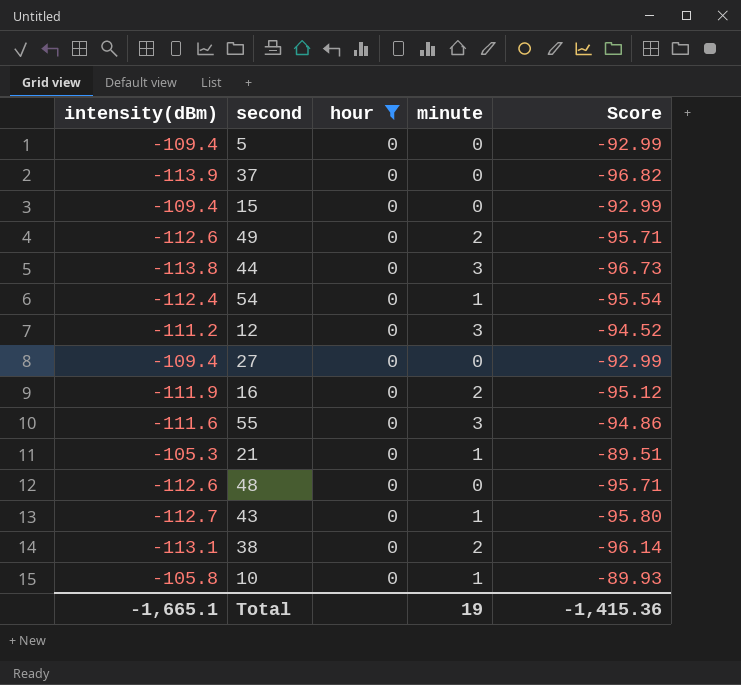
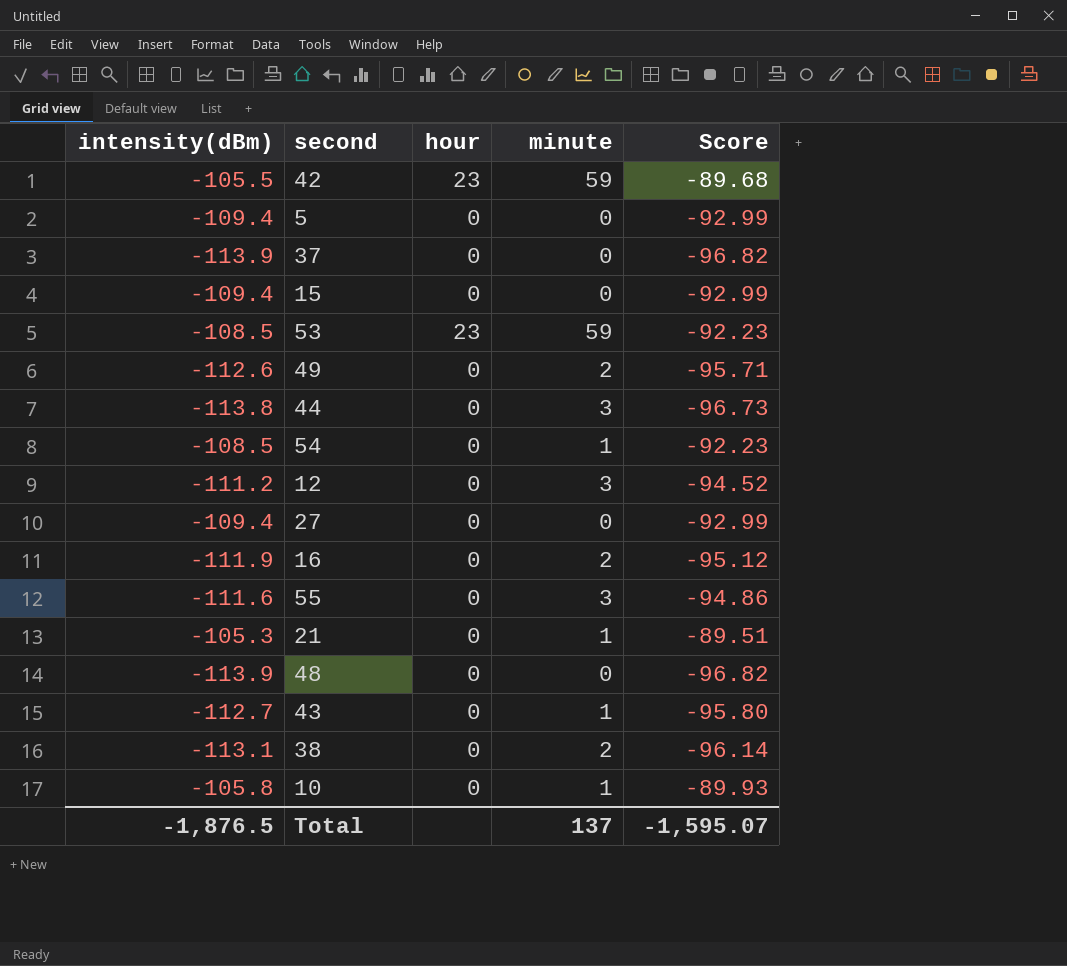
filter: hour = 0 -> none
54 | intensity(dBm): -112.4 -> -108.5
54 | Score: -95.54 -> -92.23
48 | intensity(dBm): -112.6 -> -113.9
48 | Score: -95.71 -> -96.82
Total | intensity(dBm): -1,665.1 -> -1,876.5
Total | minute: 19 -> 137
Total | Score: -1,415.36 -> -1,595.07

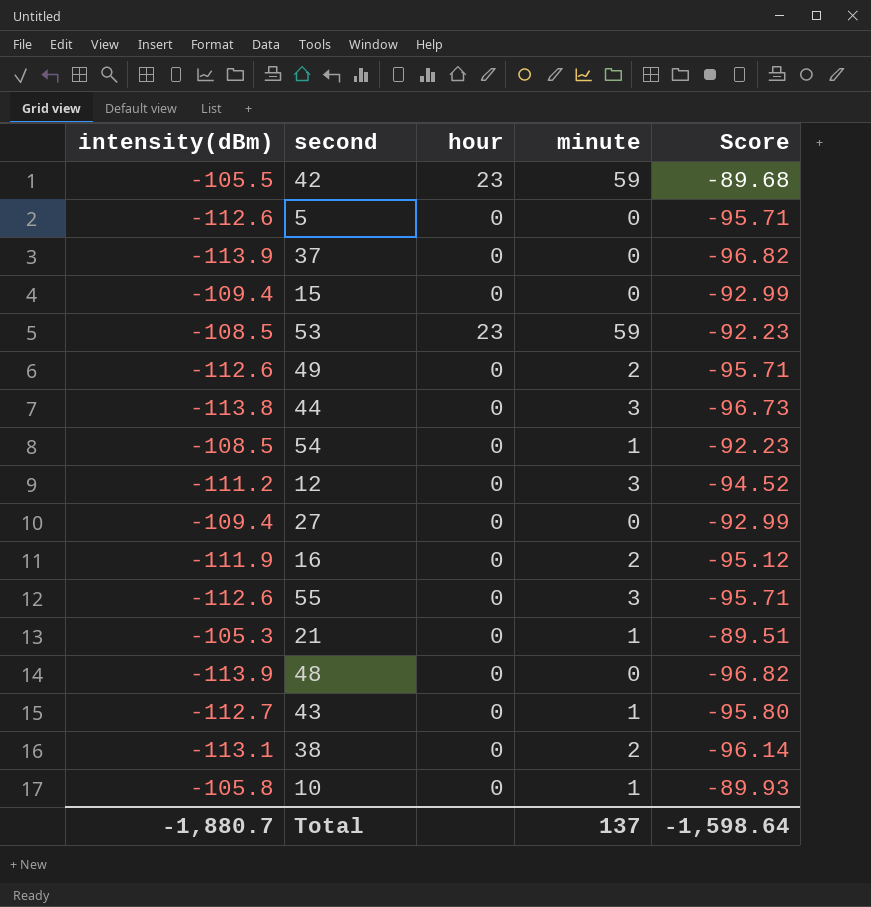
5 | intensity(dBm): -109.4 -> -112.6
5 | Score: -92.99 -> -95.71
55 | intensity(dBm): -111.6 -> -112.6
55 | Score: -94.86 -> -95.71
Total | intensity(dBm): -1,876.5 -> -1,880.7
Total | Score: -1,595.07 -> -1,598.64

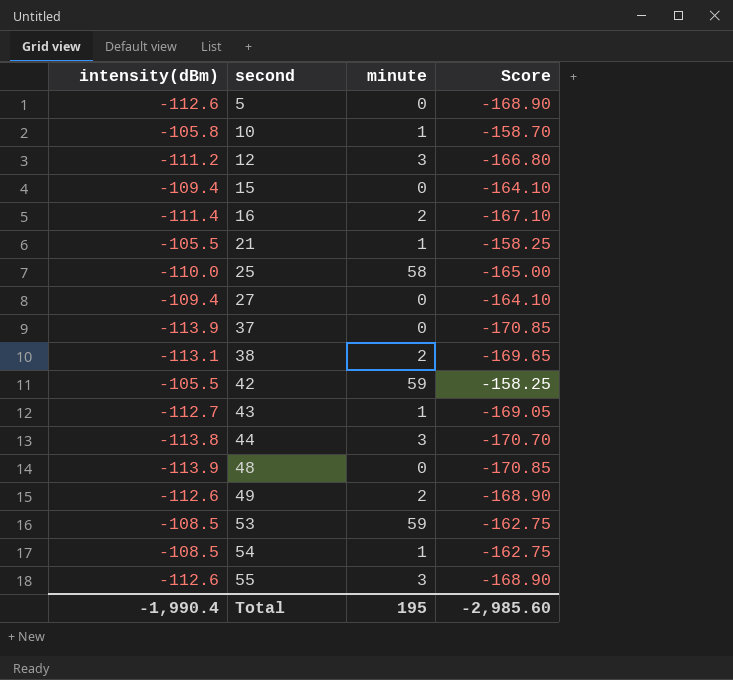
row order: none -> second ascending
column hour | position: 3 -> none
column Score | formula: [intensity(dBm)] * 0.85 -> [intensity(dBm)] * 1.5
16 | intensity(dBm): -111.9 -> -111.4
21 | intensity(dBm): -105.3 -> -105.5
row 25: none -> -110.0 | 58 | -165.00
Total | intensity(dBm): -1,880.7 -> -1,990.4
Total | minute: 137 -> 195
Total | Score: -1,598.64 -> -2,985.60

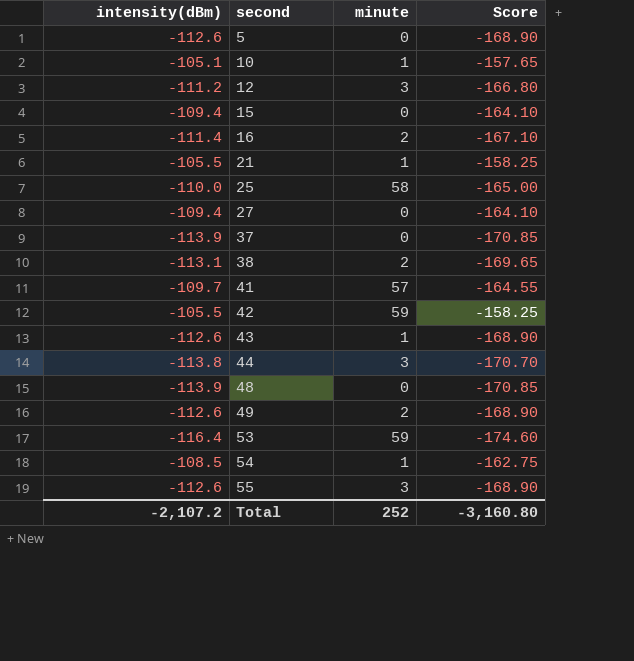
10 | intensity(dBm): -105.8 -> -105.1
10 | Score: -158.70 -> -157.65
row 41: none -> -109.7 | 57 | -164.55
43 | intensity(dBm): -112.7 -> -112.6
43 | Score: -169.05 -> -168.90
53 | intensity(dBm): -108.5 -> -116.4
53 | Score: -162.75 -> -174.60
Total | intensity(dBm): -1,990.4 -> -2,107.2
Total | minute: 195 -> 252
Total | Score: -2,985.60 -> -3,160.80

